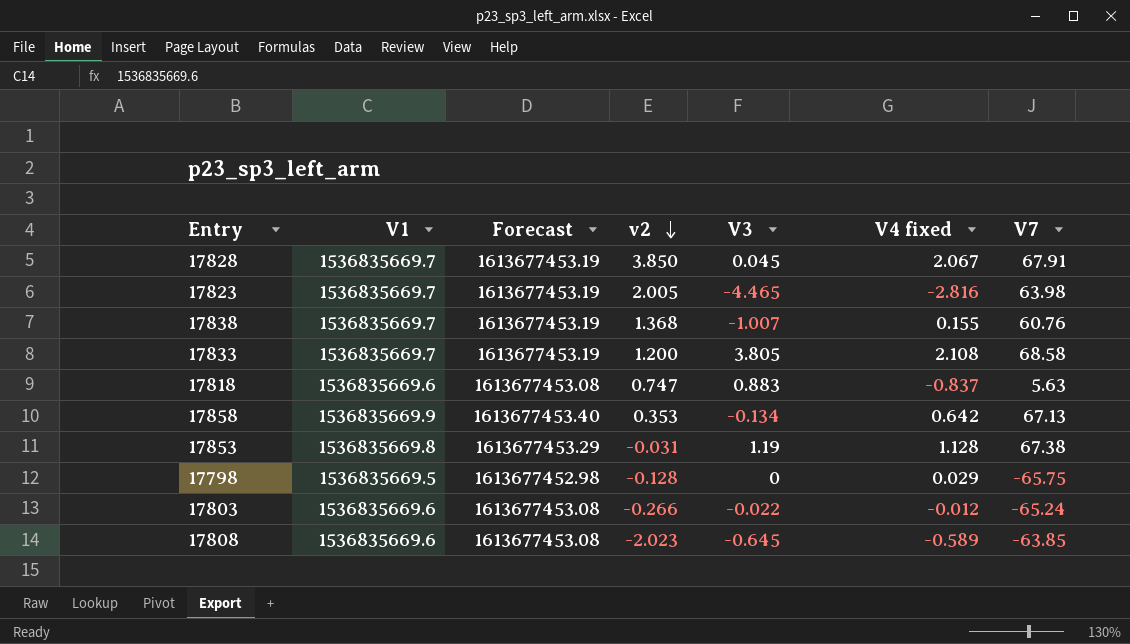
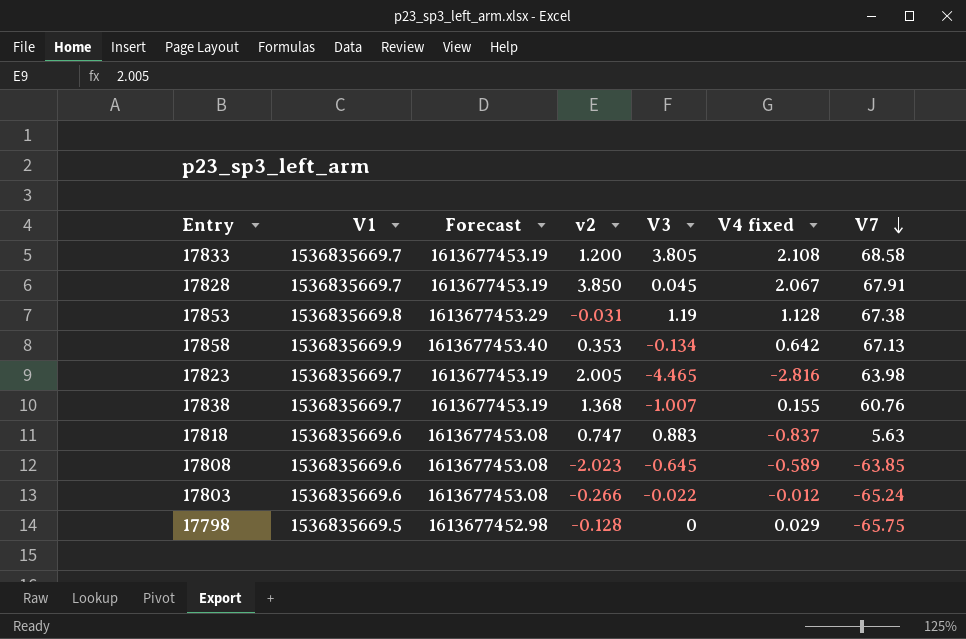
row order: v2 descending -> V7 descending

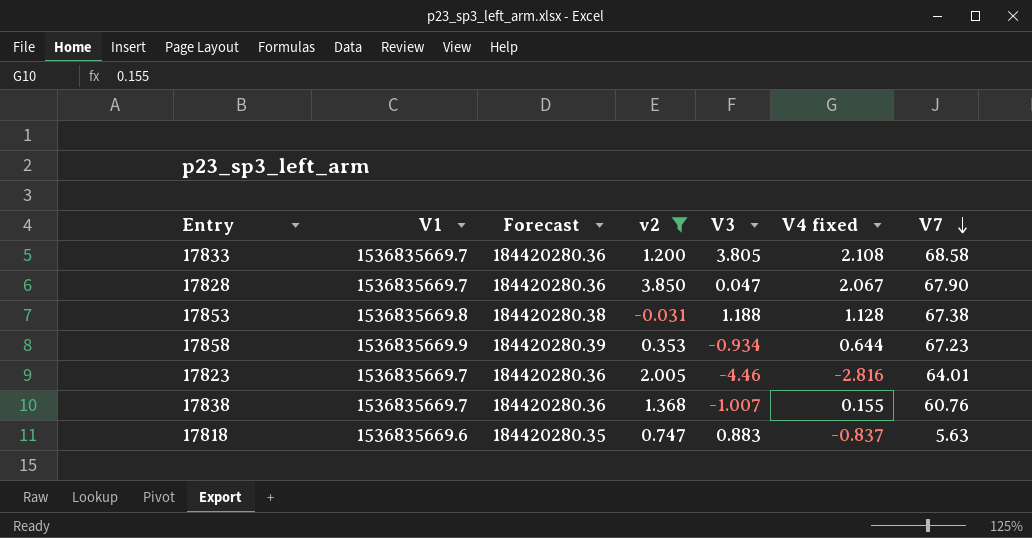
filter: none -> v2 >= -0.031
column Forecast | formula: [V1] * 1.05 -> [V1] * 0.12
17828 | V3: 0.045 -> 0.047
17828 | V7: 67.91 -> 67.90
17853 | V3: 1.19 -> 1.188
17858 | V3: -0.134 -> -0.934
17858 | V4 fixed: 0.642 -> 0.644
17858 | V7: 67.13 -> 67.23
17823 | V3: -4.465 -> -4.46
17823 | V7: 63.98 -> 64.01

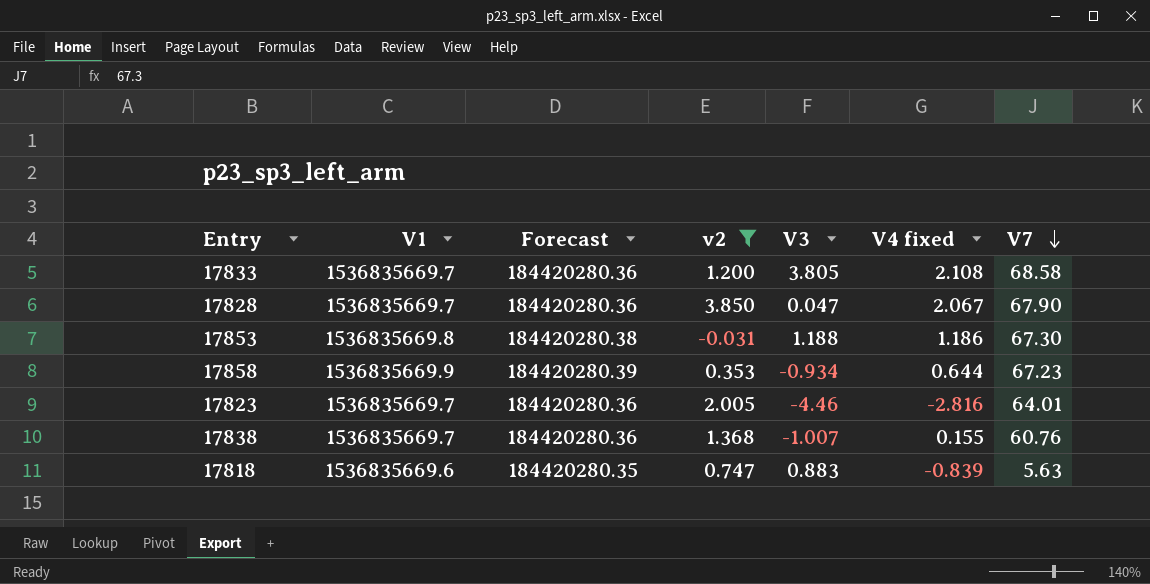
17853 | V4 fixed: 1.128 -> 1.186
17853 | V7: 67.38 -> 67.30
17818 | V4 fixed: -0.837 -> -0.839

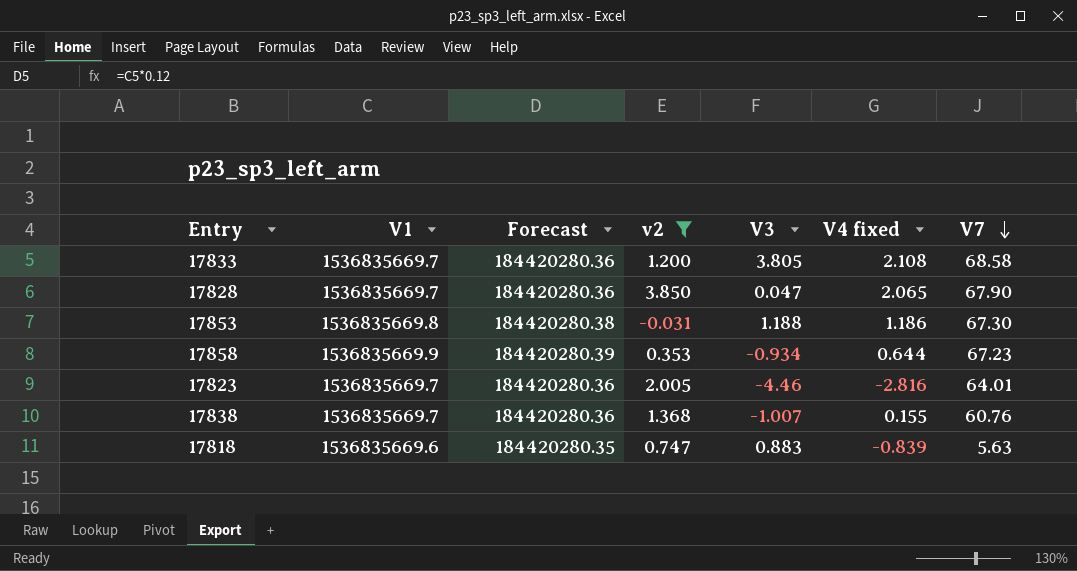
17828 | V4 fixed: 2.067 -> 2.065

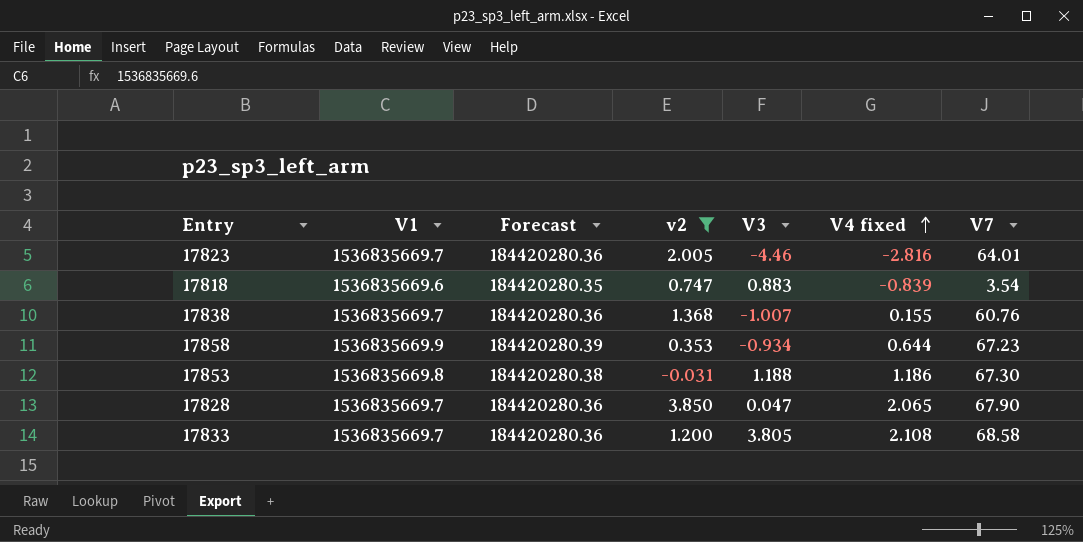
row order: V7 descending -> V4 fixed ascending
17818 | V7: 5.63 -> 3.54

